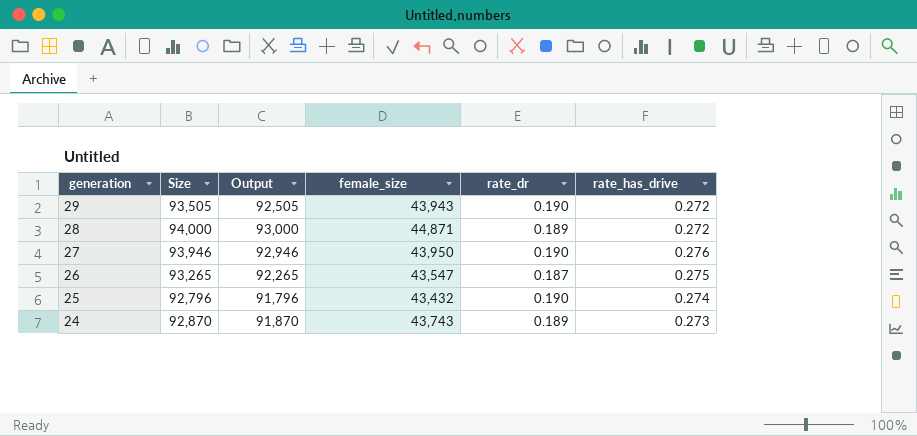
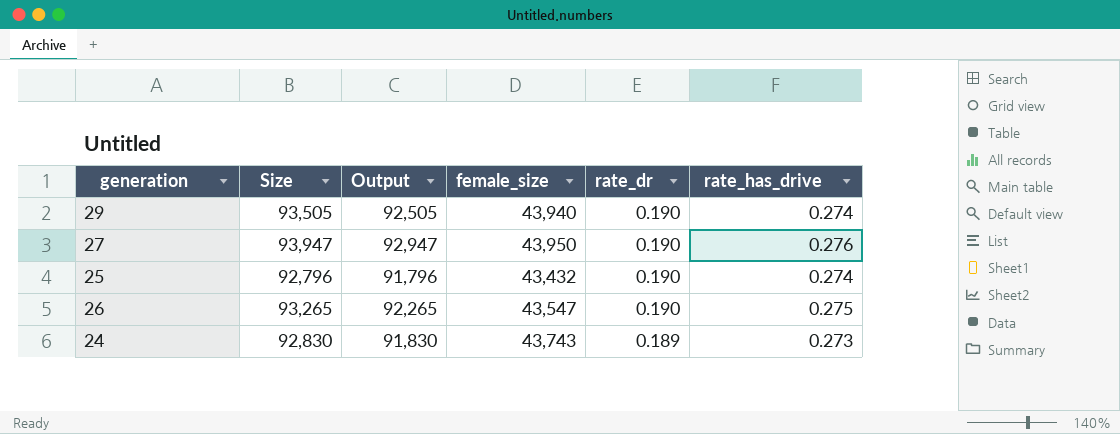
row order: generation descending -> rate_dr descending
row 28: 94,000 | 93,000 | 44,871 | 0.189 | 0.272 -> none
29 | female_size: 43,943 -> 43,940
29 | rate_has_drive: 0.272 -> 0.274
27 | Size: 93,946 -> 93,947
27 | Output: 92,946 -> 92,947
26 | rate_dr: 0.187 -> 0.190
24 | Size: 92,870 -> 92,830
24 | Output: 91,870 -> 91,830

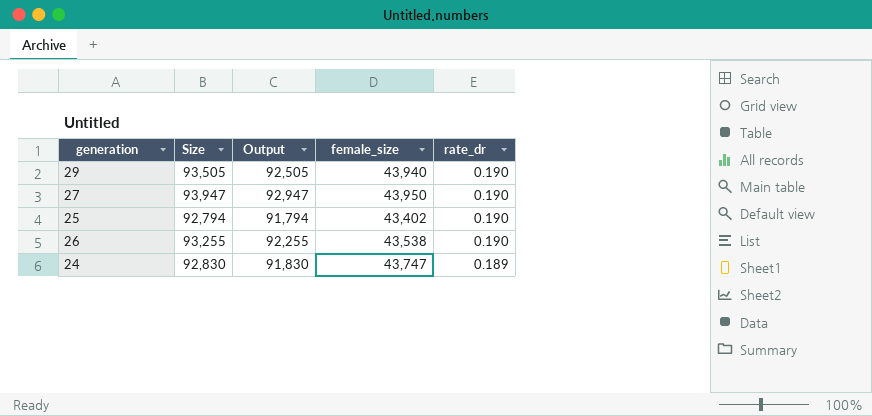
column rate_has_drive | position: 6 -> none
25 | Size: 92,796 -> 92,794
25 | Output: 91,796 -> 91,794
25 | female_size: 43,432 -> 43,402
26 | Size: 93,265 -> 93,255
26 | Output: 92,265 -> 92,255
26 | female_size: 43,547 -> 43,538
24 | female_size: 43,743 -> 43,747

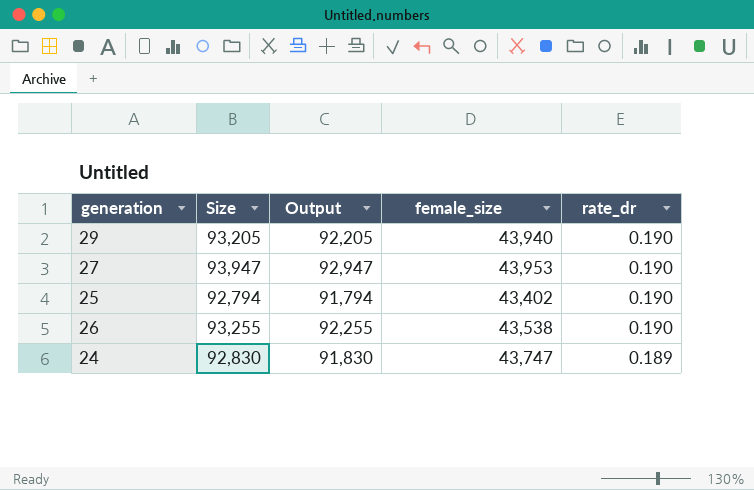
29 | Size: 93,505 -> 93,205
29 | Output: 92,505 -> 92,205
27 | female_size: 43,950 -> 43,953

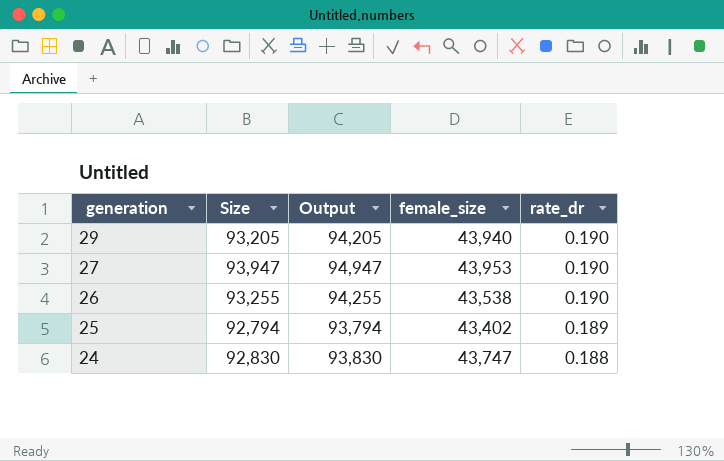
row order: rate_dr descending -> generation descending
column Output | formula: [Size] - 1000 -> [Size] + 1000
25 | rate_dr: 0.190 -> 0.189
24 | rate_dr: 0.189 -> 0.188

